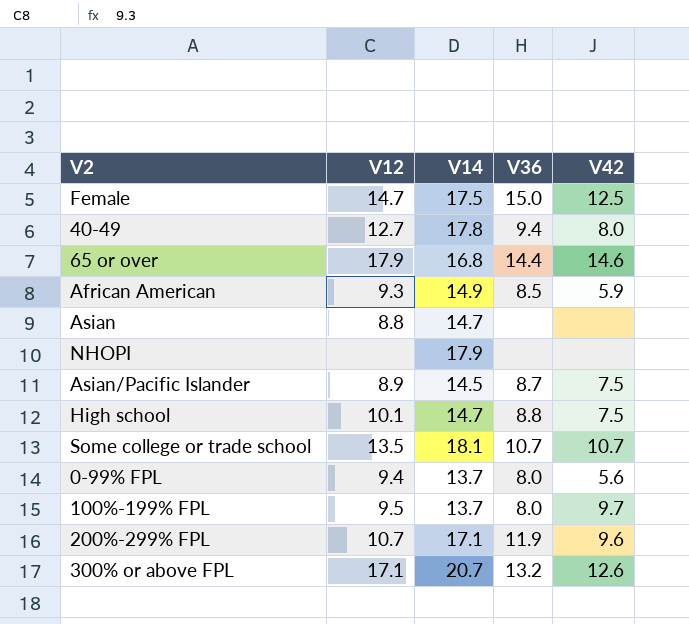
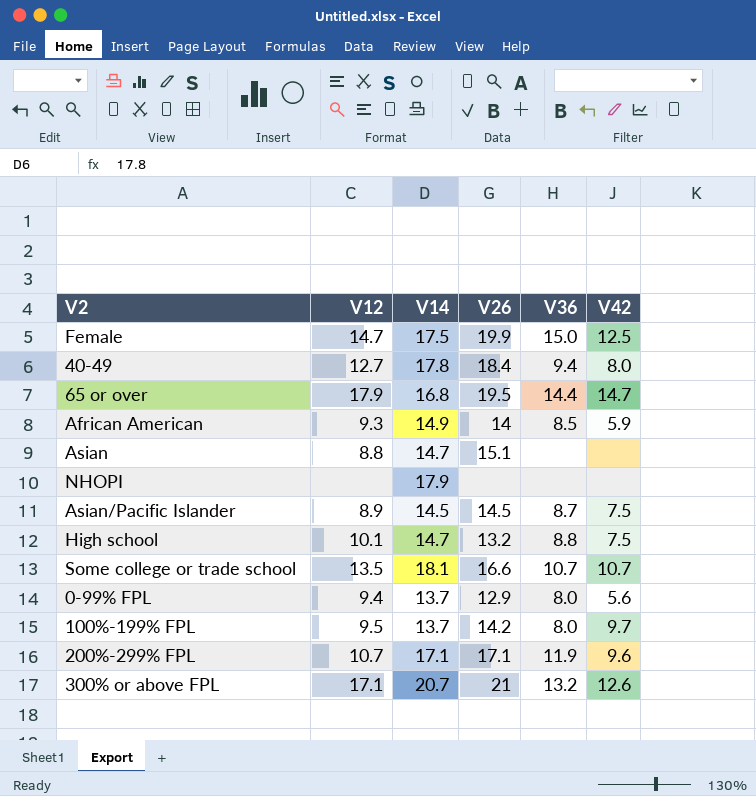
column V26 | position: none -> 4
65 or over | V42: 14.6 -> 14.7

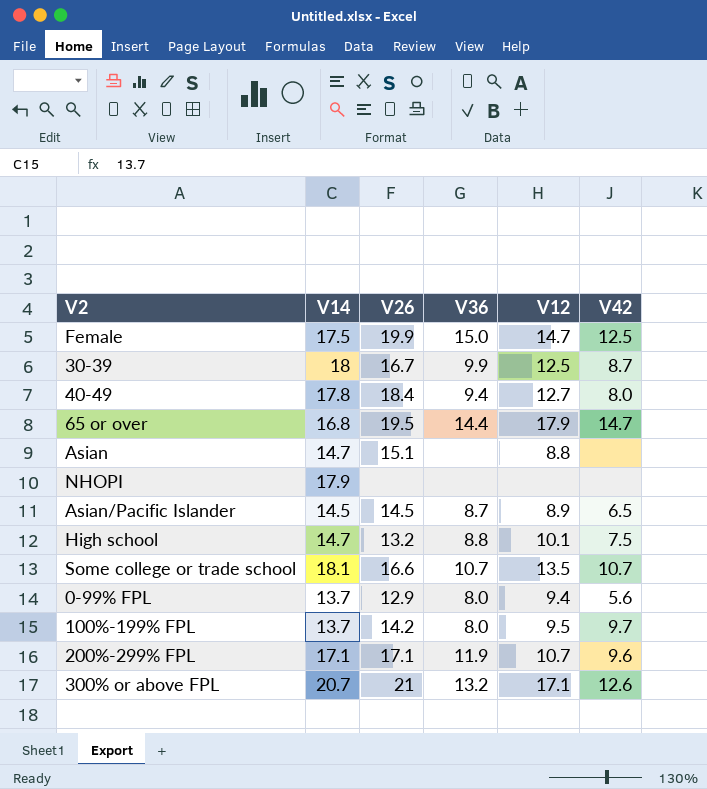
column V12 | position: 2 -> 5
row African American: 9.3 | 14.9 | 14 | 8.5 | 5.9 -> none
row 30-39: none -> 18 | 16.7 | 9.9 | 12.5 | 8.7
Asian/Pacific Islander | V42: 7.5 -> 6.5

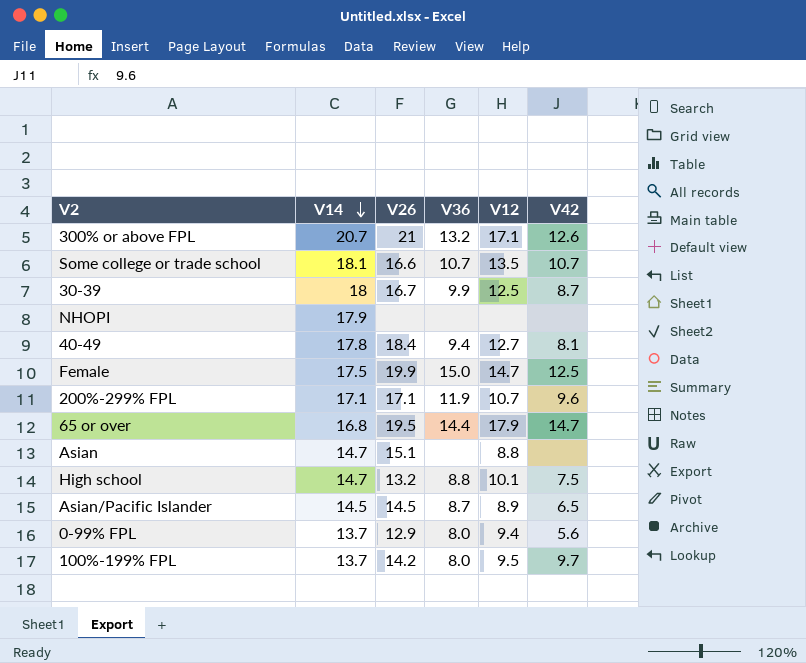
row order: none -> V14 descending
40-49 | V42: 8.0 -> 8.1

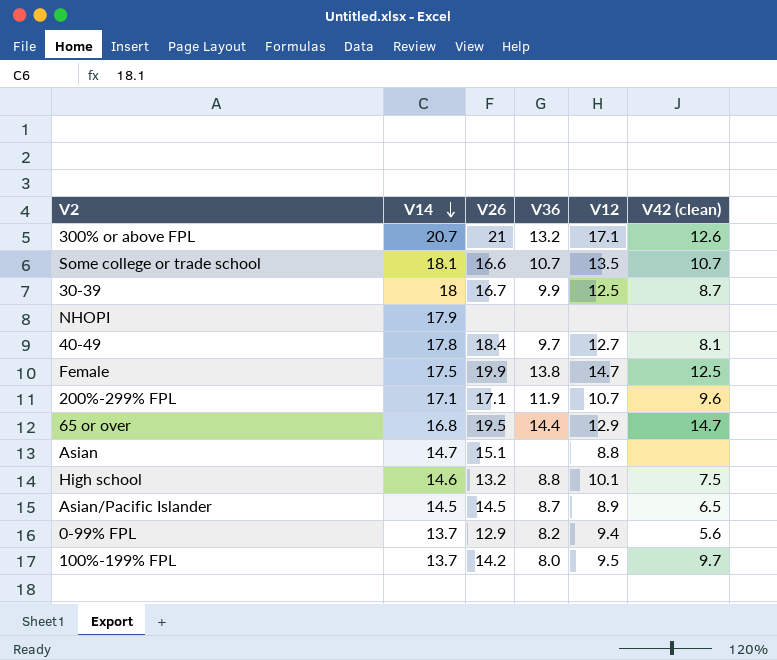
column name: V42 -> V42 (clean)
40-49 | V36: 9.4 -> 9.7
Female | V36: 15.0 -> 13.8
65 or over | V12: 17.9 -> 12.9
High school | V14: 14.7 -> 14.6
0-99% FPL | V36: 8.0 -> 8.2

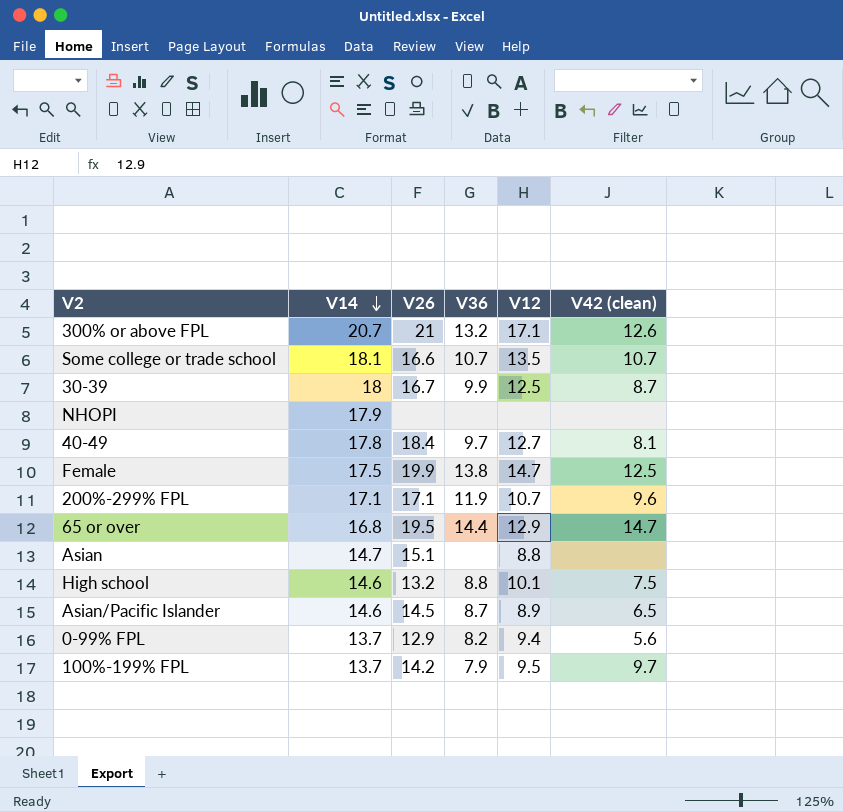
Asian/Pacific Islander | V14: 14.5 -> 14.6
100%-199% FPL | V36: 8.0 -> 7.9

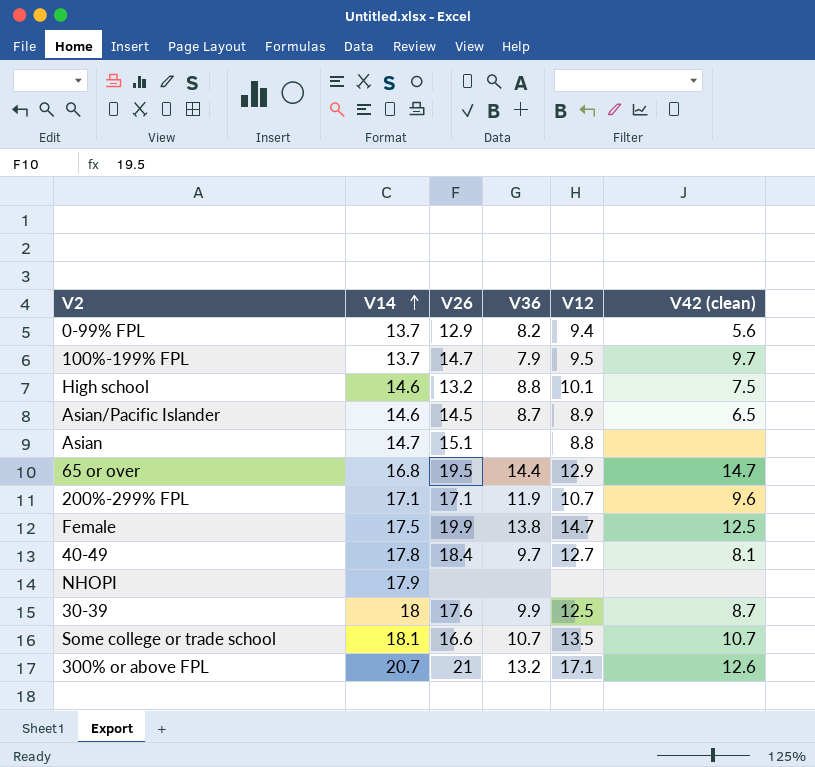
row order: V14 descending -> V14 ascending
100%-199% FPL | V26: 14.2 -> 14.7
30-39 | V26: 16.7 -> 17.6

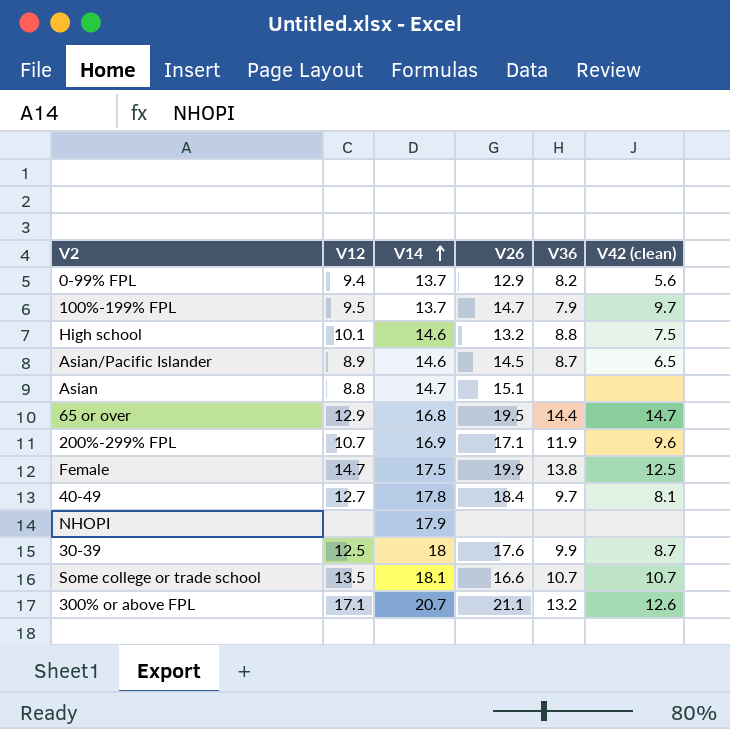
column V12 | position: 5 -> 2
200%-299% FPL | V14: 17.1 -> 16.9
300% or above FPL | V26: 21 -> 21.1

